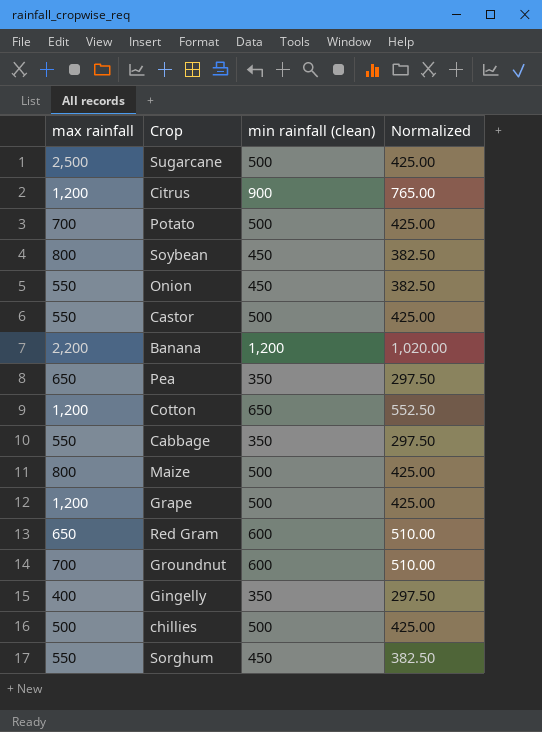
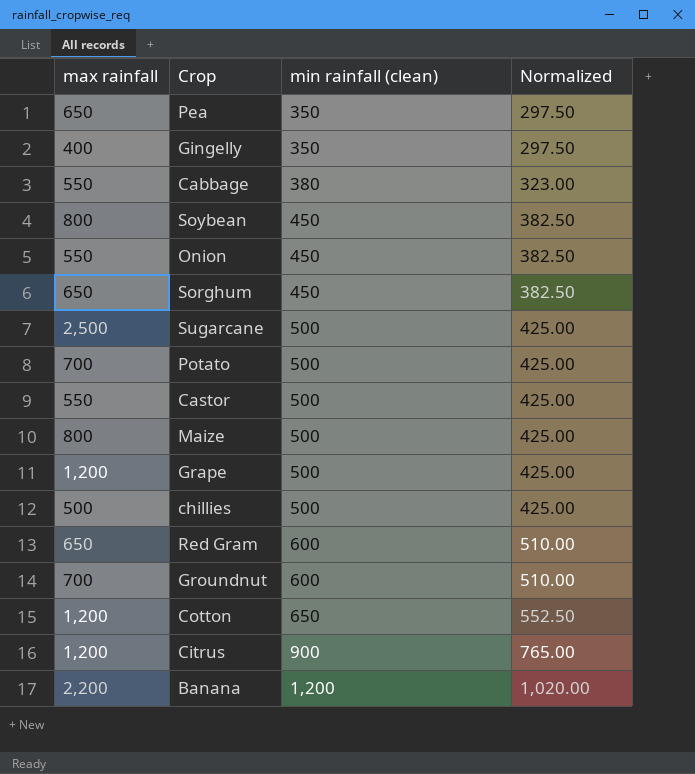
row order: none -> min rainfall (clean) ascending
Cabbage | min rainfall (clean): 350 -> 380
Cabbage | Normalized: 297.50 -> 323.00
Sorghum | max rainfall: 550 -> 650

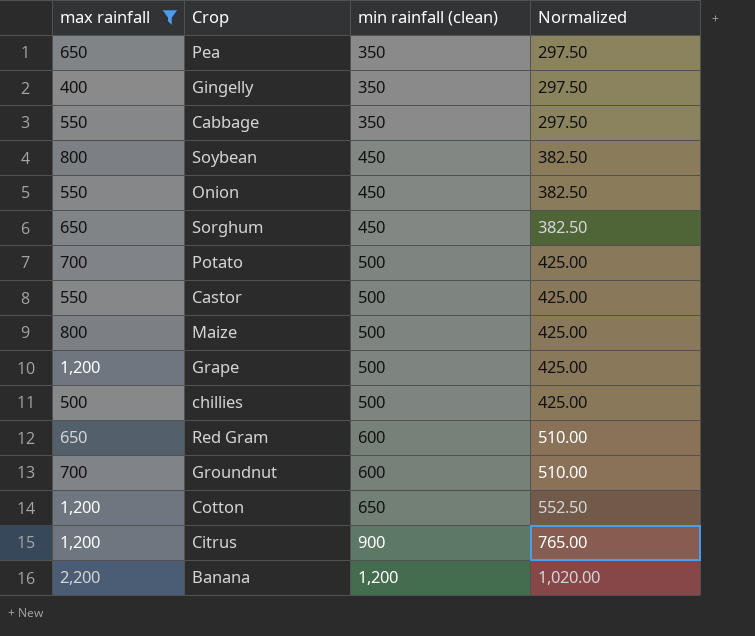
filter: none -> max rainfall != 2,500
Cabbage | min rainfall (clean): 380 -> 350
Cabbage | Normalized: 323.00 -> 297.50

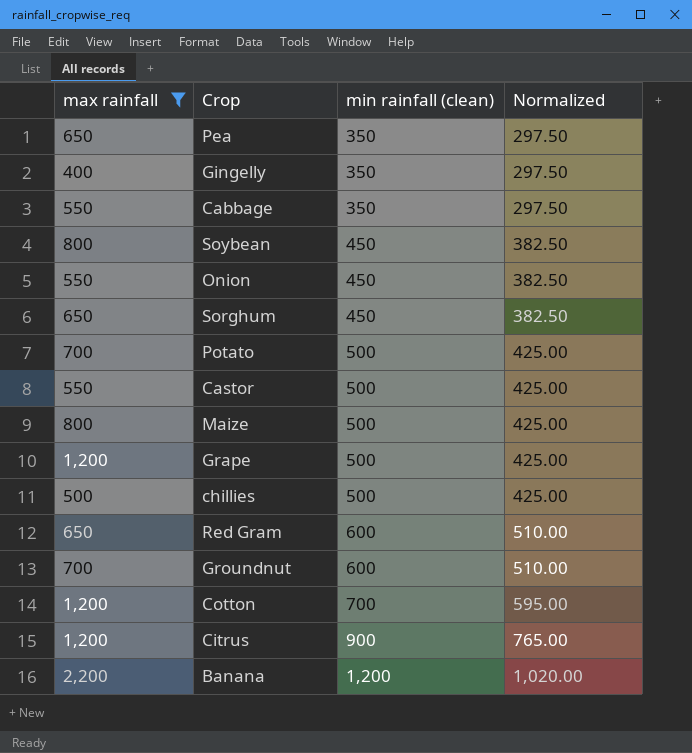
Cotton | min rainfall (clean): 650 -> 700
Cotton | Normalized: 552.50 -> 595.00

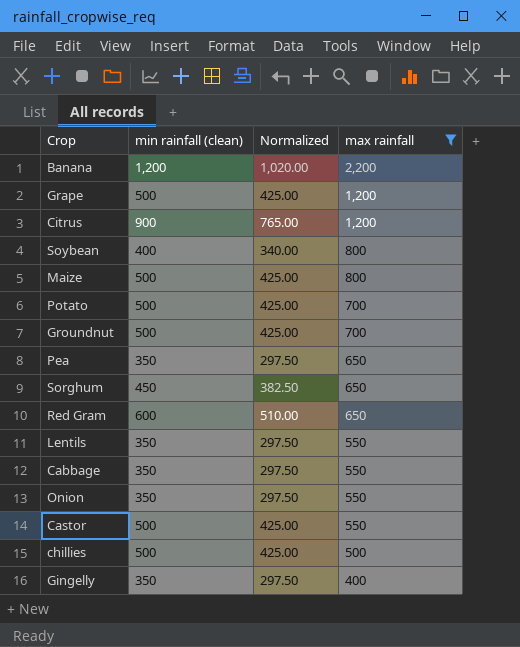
row order: min rainfall (clean) ascending -> max rainfall descending
column max rainfall | position: 1 -> 4
row Cotton: 1,200 | 700 | 595.00 -> none
Soybean | min rainfall (clean): 450 -> 400
Soybean | Normalized: 382.50 -> 340.00
Groundnut | min rainfall (clean): 600 -> 500
Groundnut | Normalized: 510.00 -> 425.00
row Lentils: none -> 350 | 297.50 | 550
Onion | min rainfall (clean): 450 -> 350
Onion | Normalized: 382.50 -> 297.50

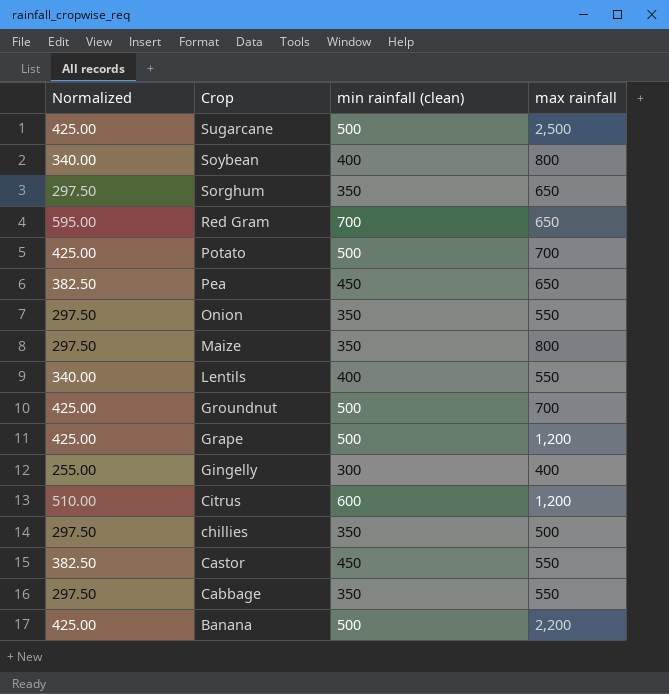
filter: max rainfall != 2,500 -> none
row order: max rainfall descending -> Crop descending
column Normalized | position: 3 -> 1
Sorghum | Normalized: 382.50 -> 297.50
Sorghum | min rainfall (clean): 450 -> 350
Red Gram | Normalized: 510.00 -> 595.00
Red Gram | min rainfall (clean): 600 -> 700
Pea | Normalized: 297.50 -> 382.50
Pea | min rainfall (clean): 350 -> 450
Maize | Normalized: 425.00 -> 297.50
Maize | min rainfall (clean): 500 -> 350
Lentils | Normalized: 297.50 -> 340.00
Lentils | min rainfall (clean): 350 -> 400
Gingelly | Normalized: 297.50 -> 255.00
Gingelly | min rainfall (clean): 350 -> 300
Citrus | Normalized: 765.00 -> 510.00
Citrus | min rainfall (clean): 900 -> 600
chillies | Normalized: 425.00 -> 297.50
chillies | min rainfall (clean): 500 -> 350
Castor | Normalized: 425.00 -> 382.50
Castor | min rainfall (clean): 500 -> 450
Banana | Normalized: 1,020.00 -> 425.00
Banana | min rainfall (clean): 1,200 -> 500

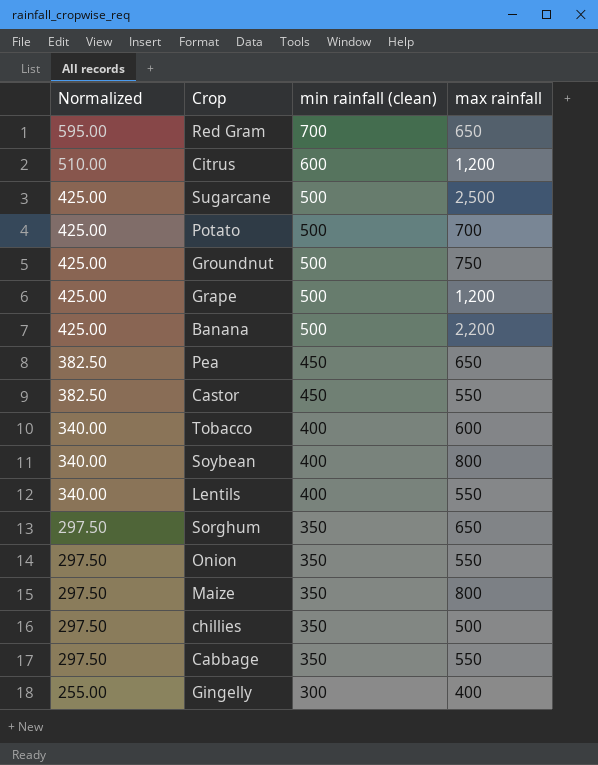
row order: Crop descending -> Normalized descending
Groundnut | max rainfall: 700 -> 750
row Tobacco: none -> 340.00 | 400 | 600

